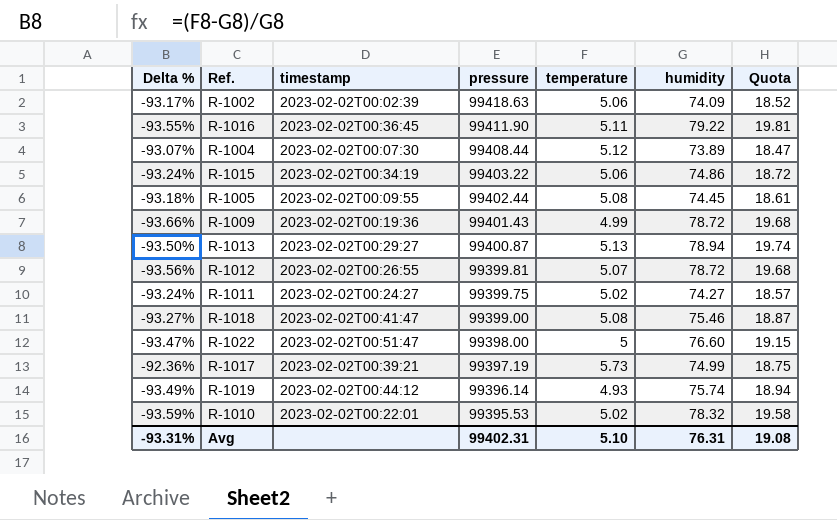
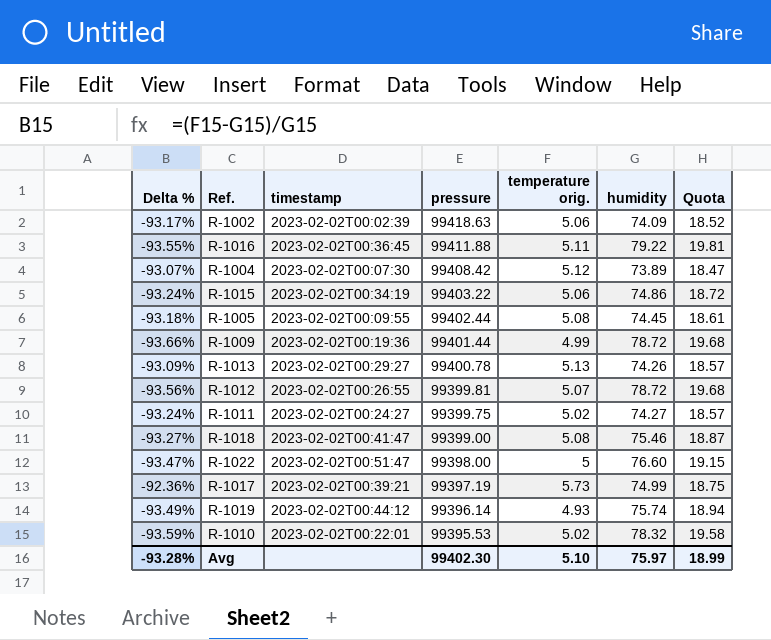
column name: temperature -> temperature orig.
R-1016 | pressure: 99411.90 -> 99411.88
R-1004 | pressure: 99408.44 -> 99408.42
R-1009 | pressure: 99401.43 -> 99401.44
R-1013 | Delta %: -93.50% -> -93.09%
R-1013 | pressure: 99400.87 -> 99400.78
R-1013 | humidity: 78.94 -> 74.26
R-1013 | Quota: 19.74 -> 18.57
Avg | Delta %: -93.31% -> -93.28%
Avg | pressure: 99402.31 -> 99402.30
Avg | humidity: 76.31 -> 75.97
Avg | Quota: 19.08 -> 18.99

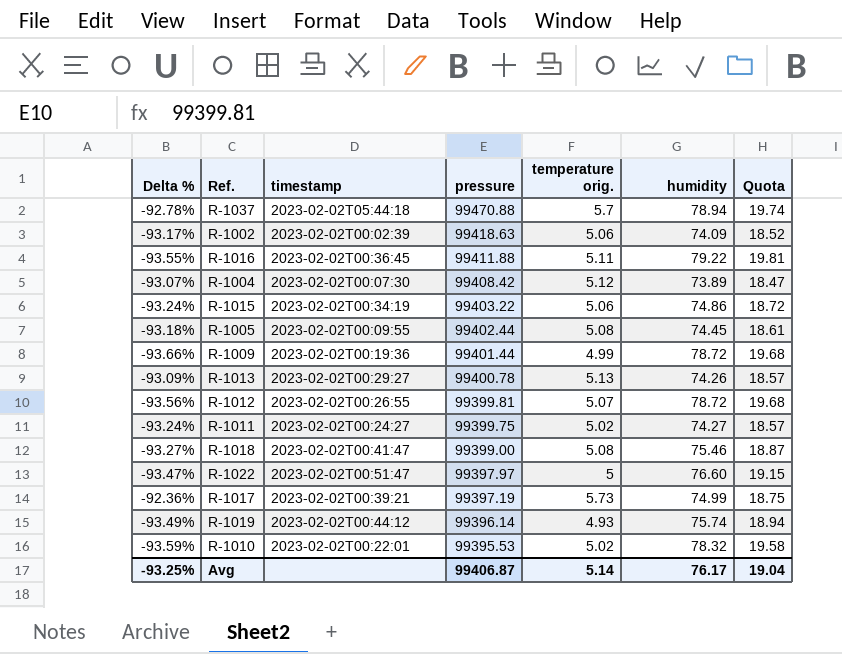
row R-1037: none -> -92.78% | 2023-02-02T05:44:18 | 99470.88 | 5.7 | 78.94 | 19.74
R-1022 | pressure: 99398.00 -> 99397.97
Avg | Delta %: -93.28% -> -93.25%
Avg | pressure: 99402.30 -> 99406.87
Avg | temperature orig.: 5.10 -> 5.14
Avg | humidity: 75.97 -> 76.17
Avg | Quota: 18.99 -> 19.04

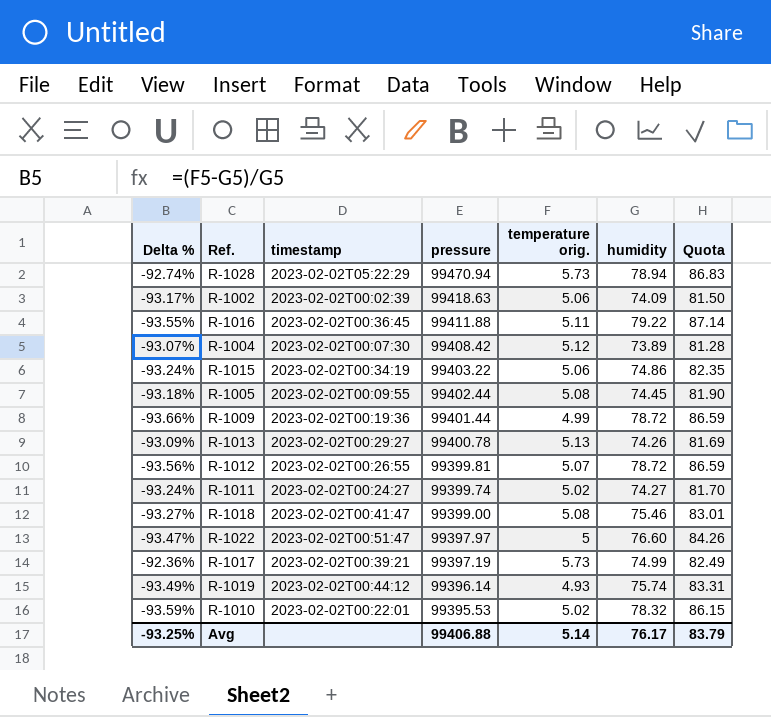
column Quota | formula: [humidity] * 0.25 -> [humidity] * 1.1
row R-1037: -92.78% | 2023-02-02T05:44:18 | 99470.88 | 5.7 | 78.94 | 19.74 -> none
row R-1028: none -> -92.74% | 2023-02-02T05:22:29 | 99470.94 | 5.73 | 78.94 | 86.83
R-1011 | pressure: 99399.75 -> 99399.74
Avg | pressure: 99406.87 -> 99406.88
Avg | Quota: 19.04 -> 83.79

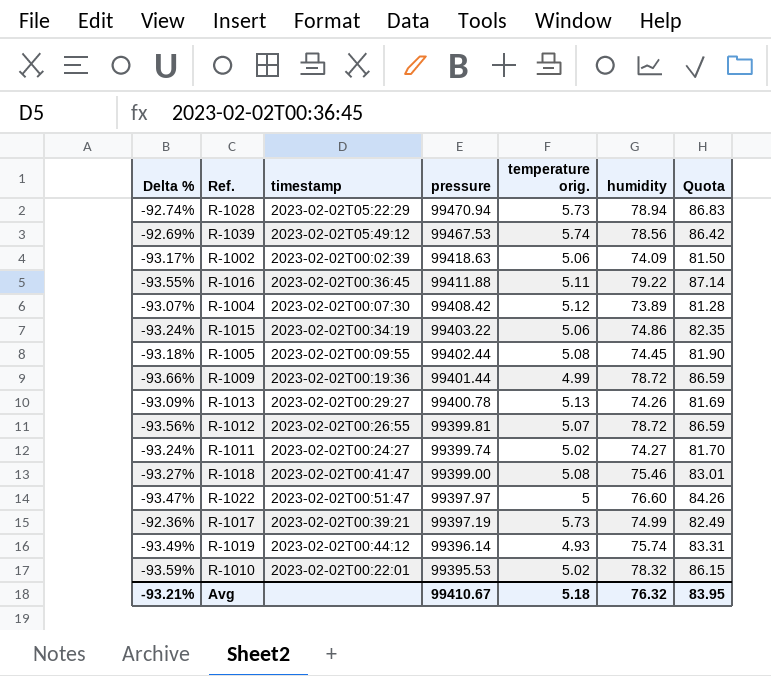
row R-1039: none -> -92.69% | 2023-02-02T05:49:12 | 99467.53 | 5.74 | 78.56 | 86.42
Avg | Delta %: -93.25% -> -93.21%
Avg | pressure: 99406.88 -> 99410.67
Avg | temperature orig.: 5.14 -> 5.18
Avg | humidity: 76.17 -> 76.32
Avg | Quota: 83.79 -> 83.95

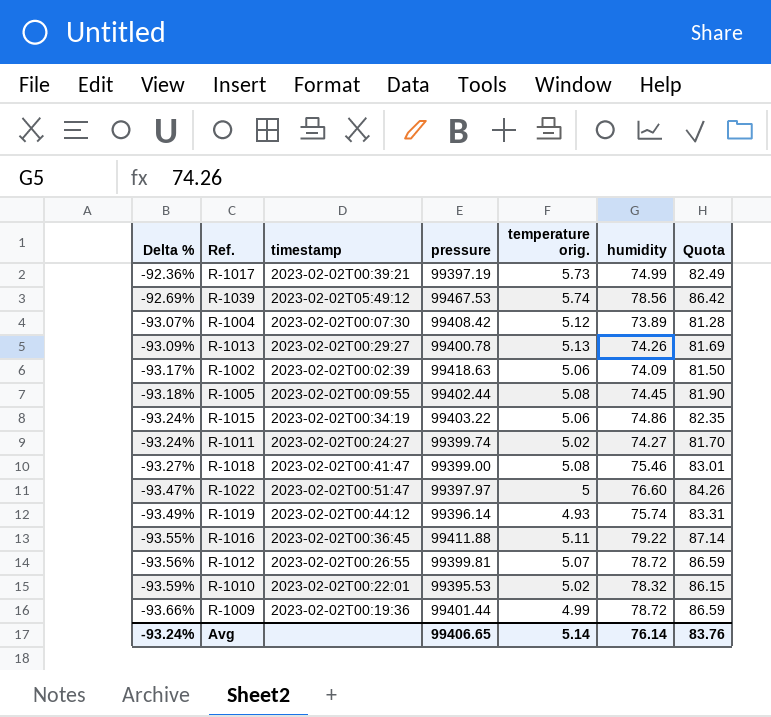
row order: pressure descending -> Delta % descending
row R-1028: -92.74% | 2023-02-02T05:22:29 | 99470.94 | 5.73 | 78.94 | 86.83 -> none
Avg | Delta %: -93.21% -> -93.24%
Avg | pressure: 99410.67 -> 99406.65
Avg | temperature orig.: 5.18 -> 5.14
Avg | humidity: 76.32 -> 76.14
Avg | Quota: 83.95 -> 83.76

